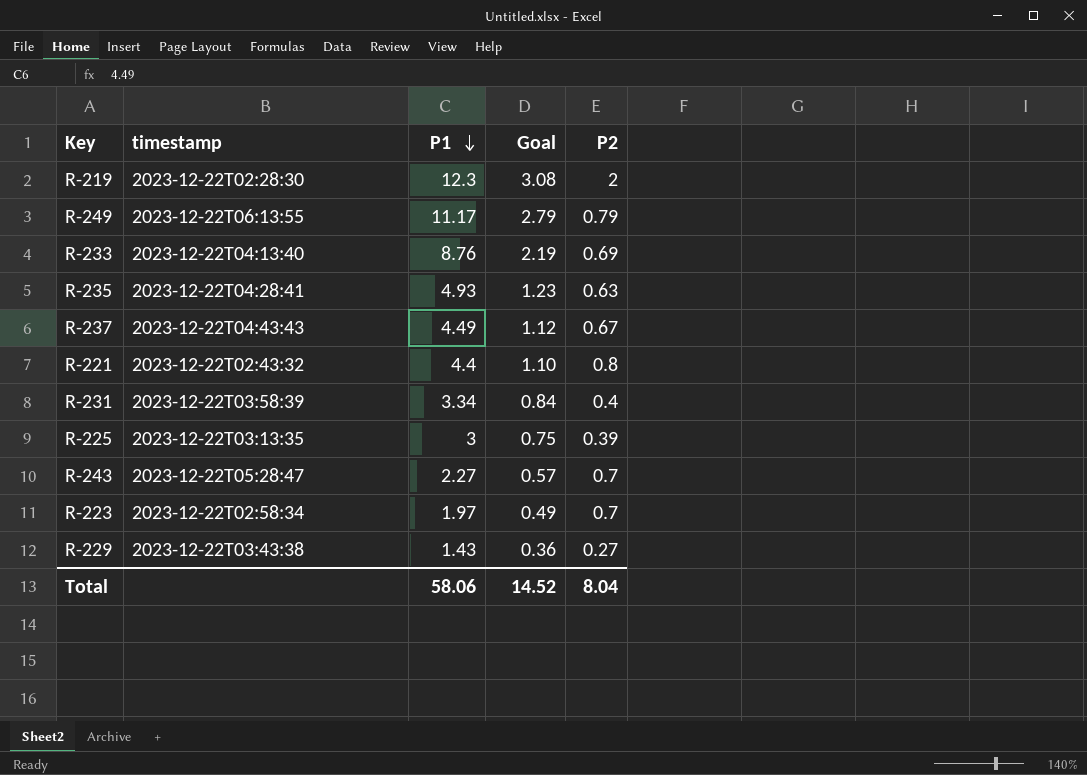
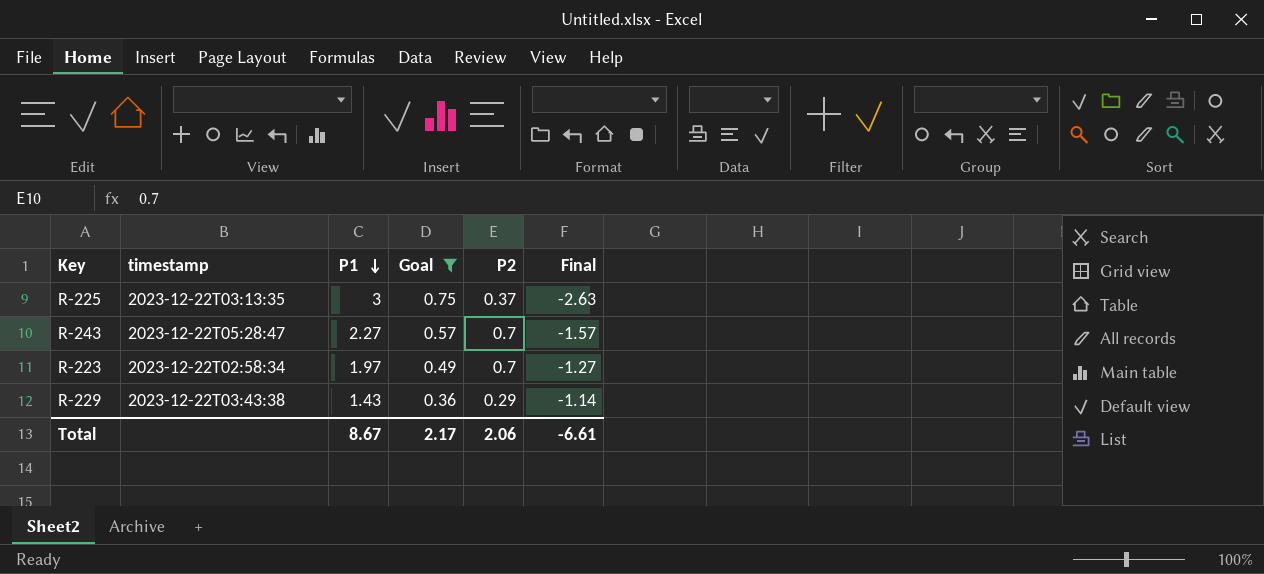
filter: none -> Goal <= 0.75
column Final | formula: none -> [P2] - [P1]
R-225 | P2: 0.39 -> 0.37
R-229 | P2: 0.27 -> 0.29
Total | P1: 58.06 -> 8.67
Total | Goal: 14.52 -> 2.17
Total | P2: 8.04 -> 2.06

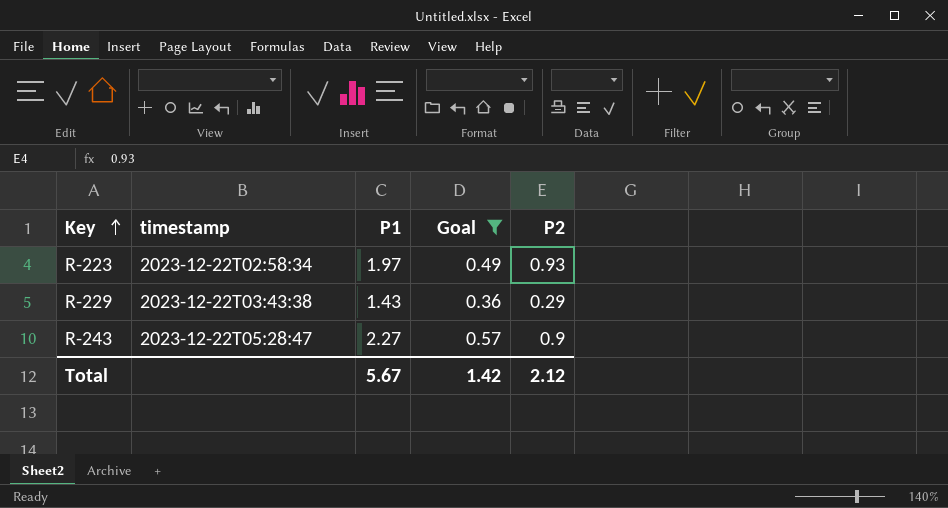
row order: P1 descending -> Key ascending
column Final | formula: [P2] - [P1] -> none
row R-225: 2023-12-22T03:13:35 | 3 | 0.75 | 0.37 | -2.63 -> none
R-223 | P2: 0.7 -> 0.93
R-243 | P2: 0.7 -> 0.9
Total | P1: 8.67 -> 5.67
Total | Goal: 2.17 -> 1.42
Total | P2: 2.06 -> 2.12

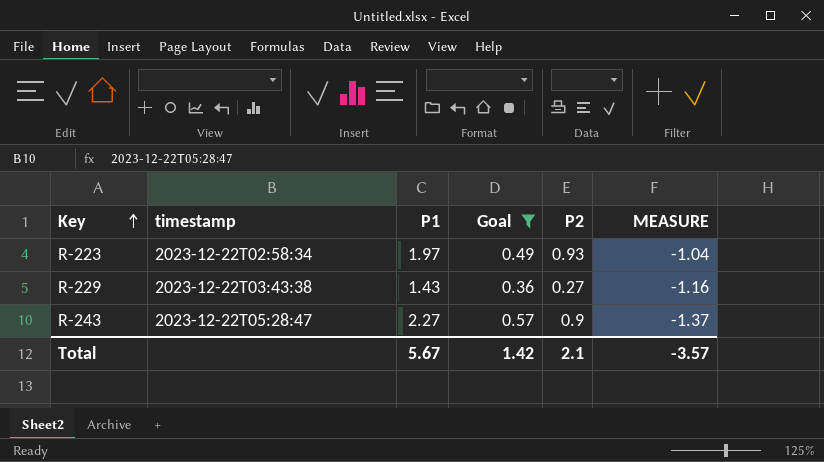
column MEASURE | formula: none -> [P2] - [P1]
R-229 | P2: 0.29 -> 0.27
Total | P2: 2.12 -> 2.1

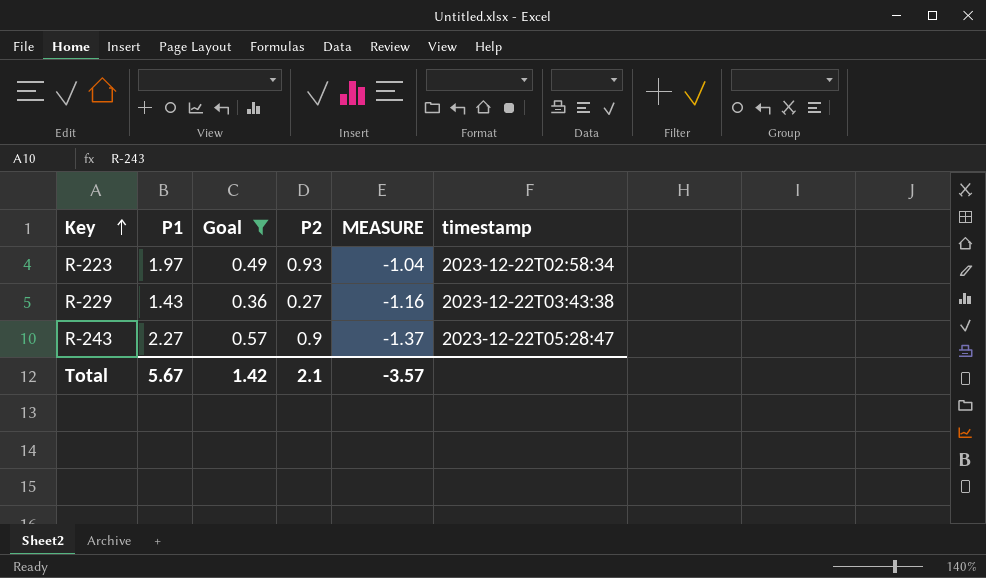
column timestamp | position: 2 -> 6

